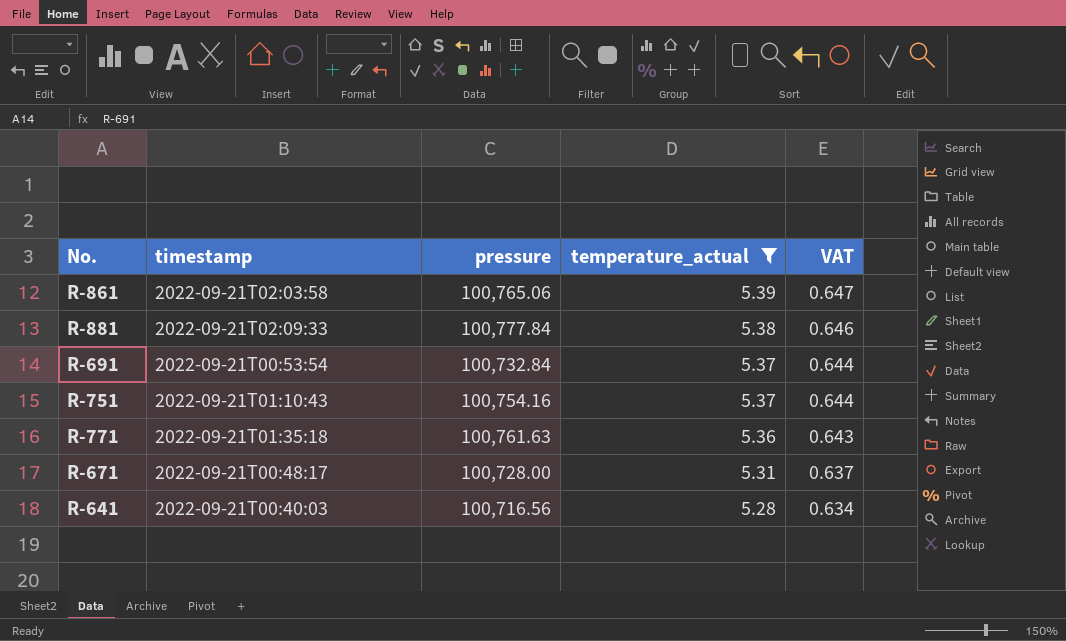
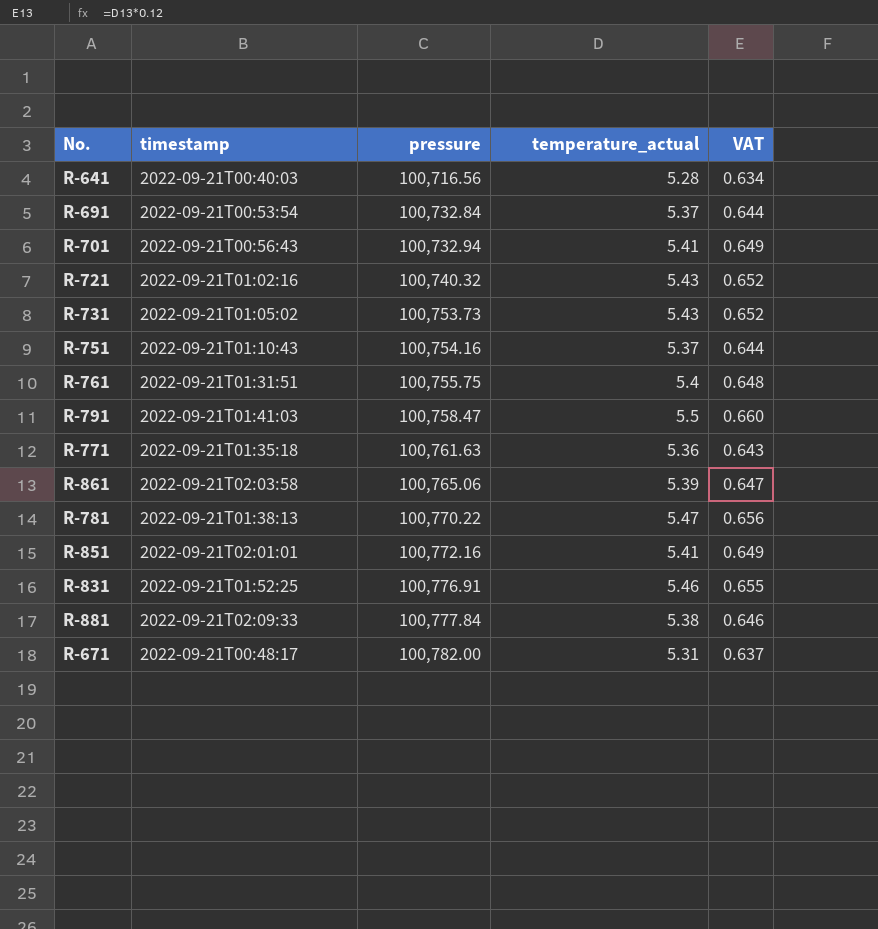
filter: temperature_actual <= 5.39 -> none
row order: temperature_actual descending -> pressure ascending
R-671 | pressure: 100,728.00 -> 100,782.00

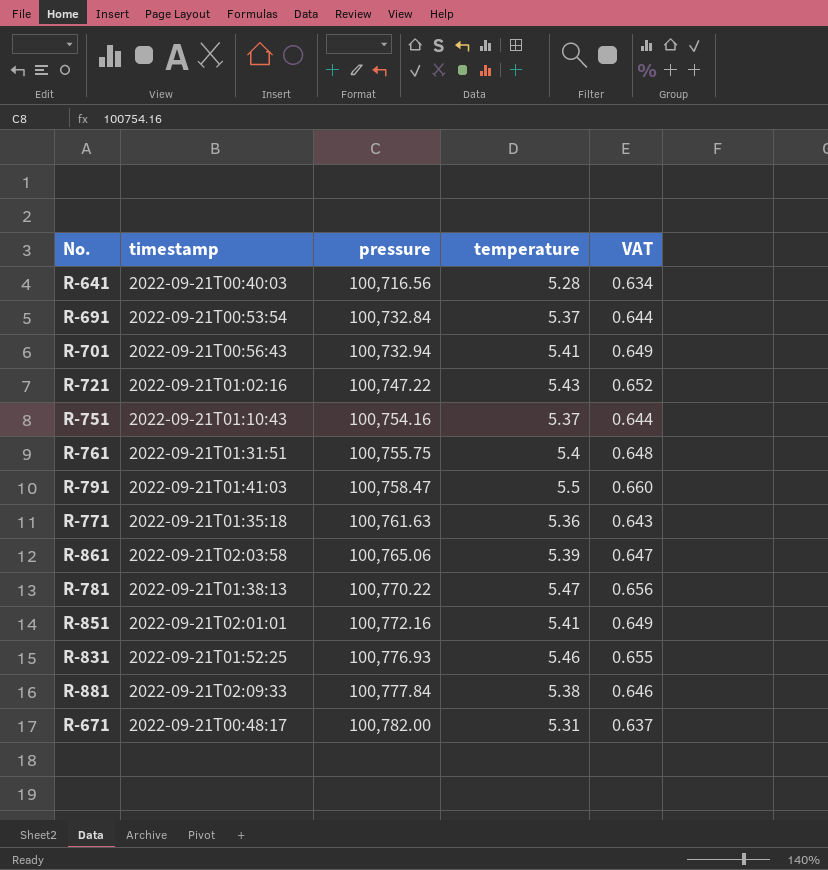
column name: temperature_actual -> temperature
row R-731: 2022-09-21T01:05:02 | 100,753.73 | 5.43 | 0.652 -> none
R-721 | pressure: 100,740.32 -> 100,747.22
R-831 | pressure: 100,776.91 -> 100,776.93

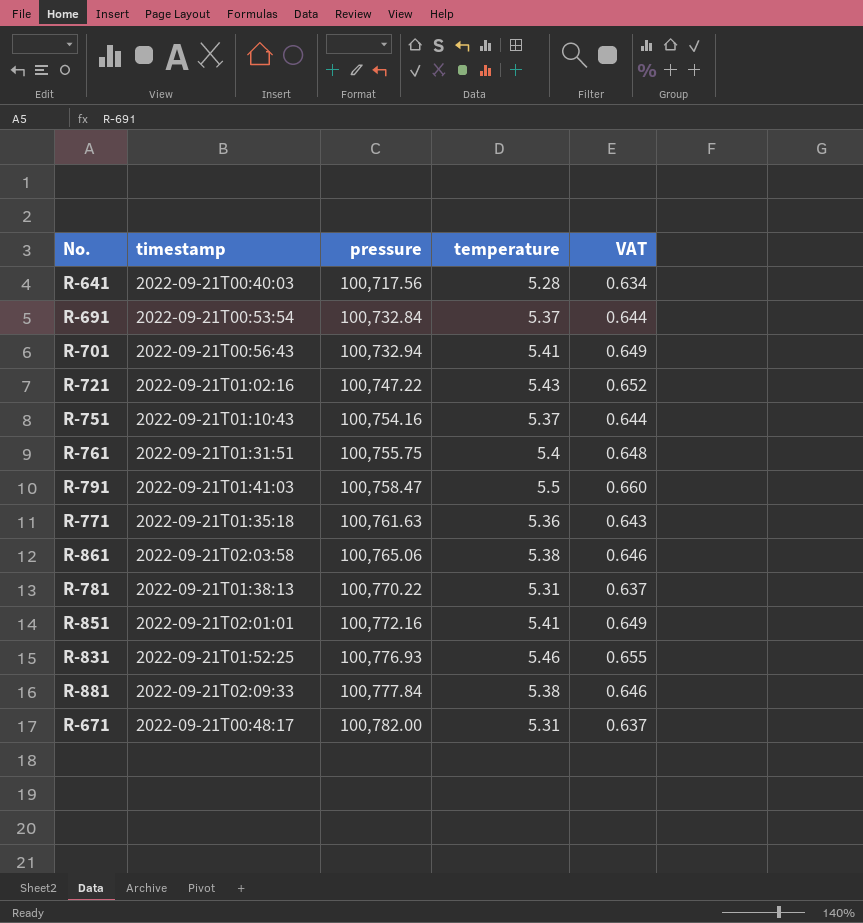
R-641 | pressure: 100,716.56 -> 100,717.56
R-861 | temperature: 5.39 -> 5.38
R-861 | VAT: 0.647 -> 0.646
R-781 | temperature: 5.47 -> 5.31
R-781 | VAT: 0.656 -> 0.637

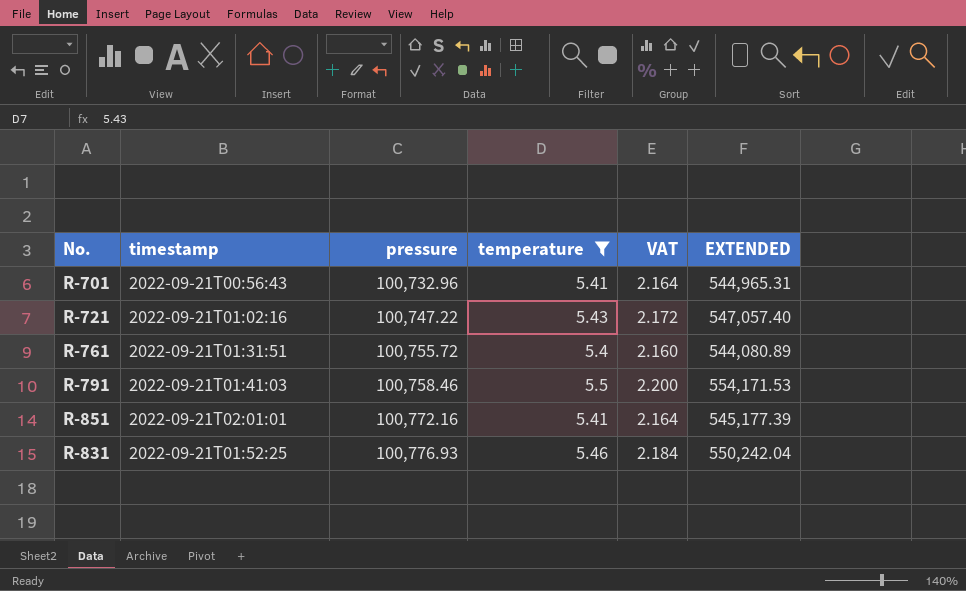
filter: none -> temperature >= 5.4
column VAT | formula: [temperature] * 0.12 -> [temperature] * 0.4
column EXTENDED | formula: none -> [pressure] * [temperature]
R-701 | pressure: 100,732.94 -> 100,732.96
R-761 | pressure: 100,755.75 -> 100,755.72
R-791 | pressure: 100,758.47 -> 100,758.46

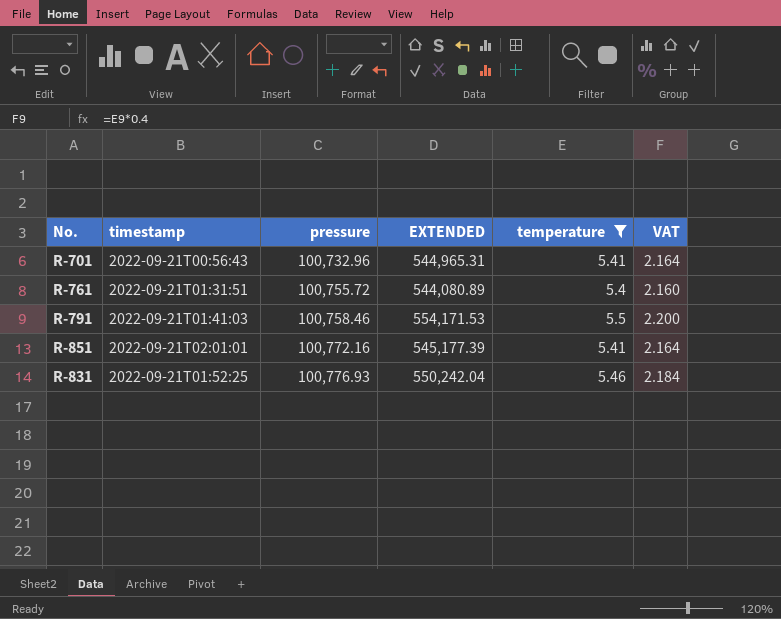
column EXTENDED | position: 6 -> 4
row R-721: 2022-09-21T01:02:16 | 100,747.22 | 5.43 | 2.172 | 547,057.40 -> none

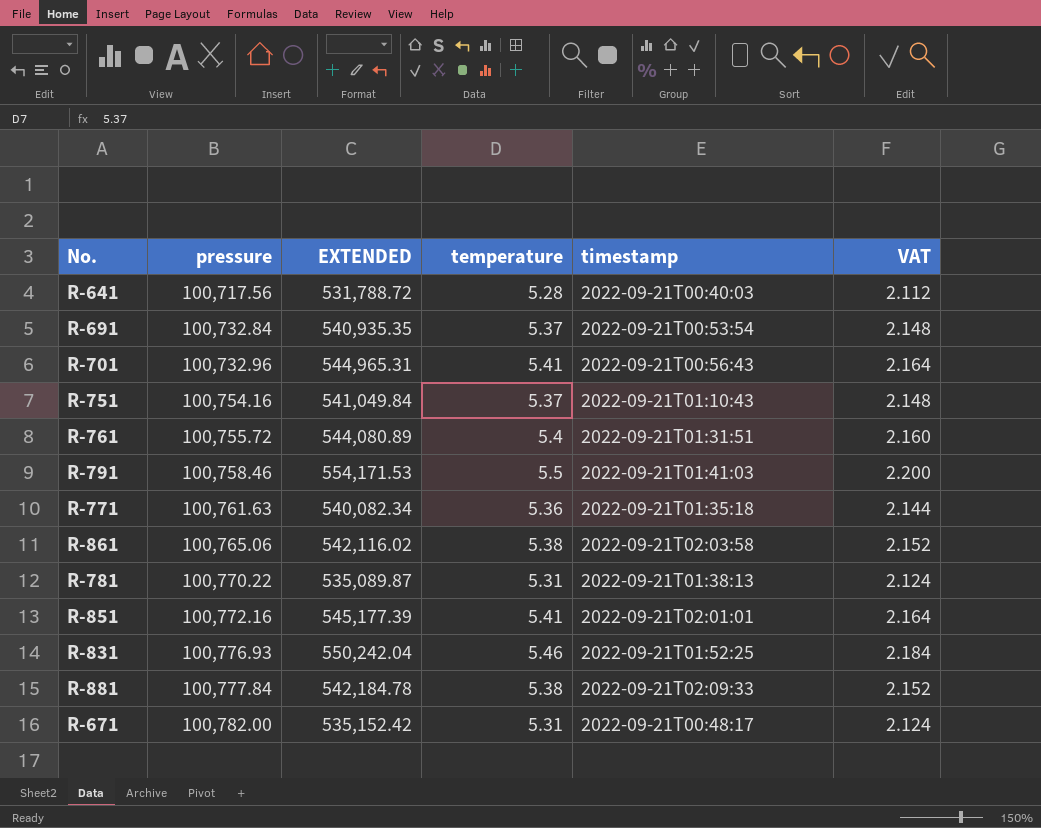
filter: temperature >= 5.4 -> none
column timestamp | position: 2 -> 5

